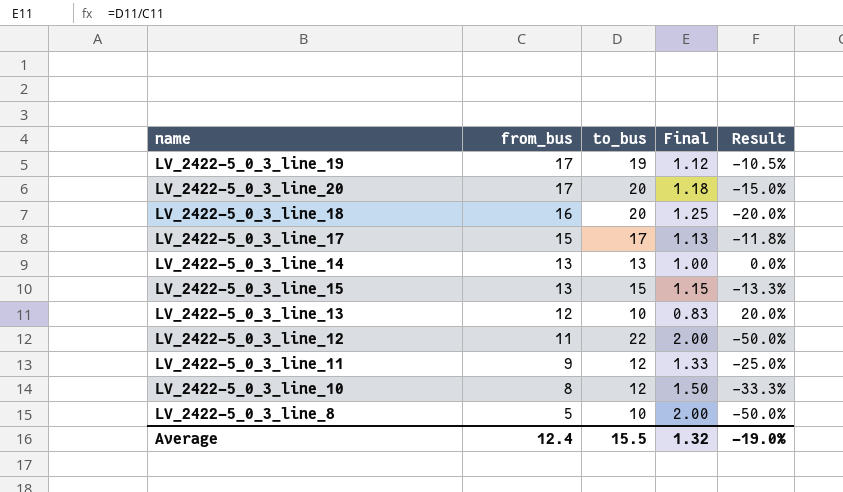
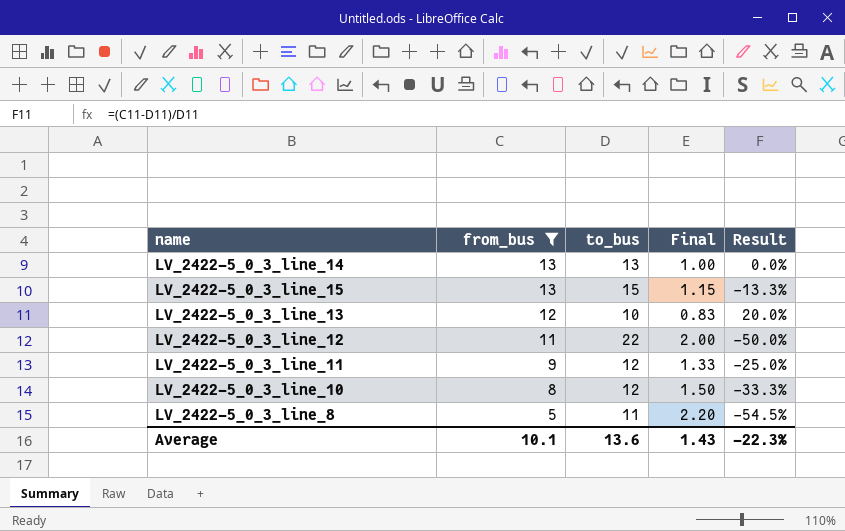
filter: none -> from_bus <= 13
LV_2422-5_0_3_line_8 | to_bus: 10 -> 11
LV_2422-5_0_3_line_8 | Final: 2.00 -> 2.20
LV_2422-5_0_3_line_8 | Result: -50.0% -> -54.5%
Average | from_bus: 12.4 -> 10.1
Average | to_bus: 15.5 -> 13.6
Average | Final: 1.32 -> 1.43
Average | Result: -19.0% -> -22.3%

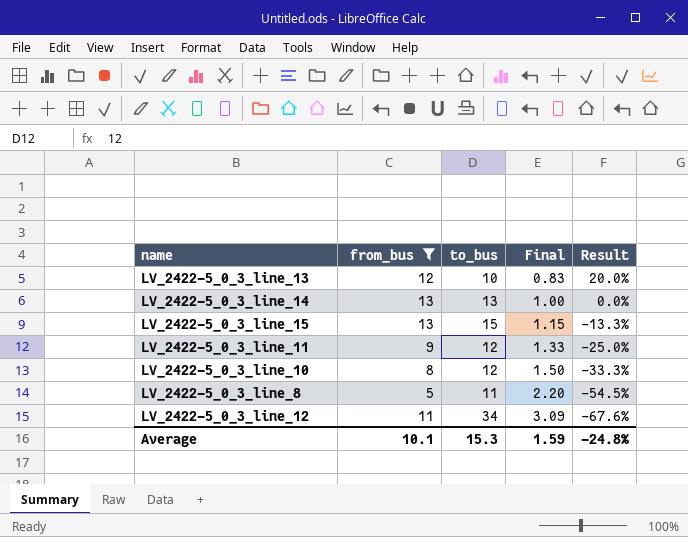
row order: from_bus descending -> Final ascending
LV_2422-5_0_3_line_12 | to_bus: 22 -> 34
LV_2422-5_0_3_line_12 | Final: 2.00 -> 3.09
LV_2422-5_0_3_line_12 | Result: -50.0% -> -67.6%
Average | to_bus: 13.6 -> 15.3
Average | Final: 1.43 -> 1.59
Average | Result: -22.3% -> -24.8%

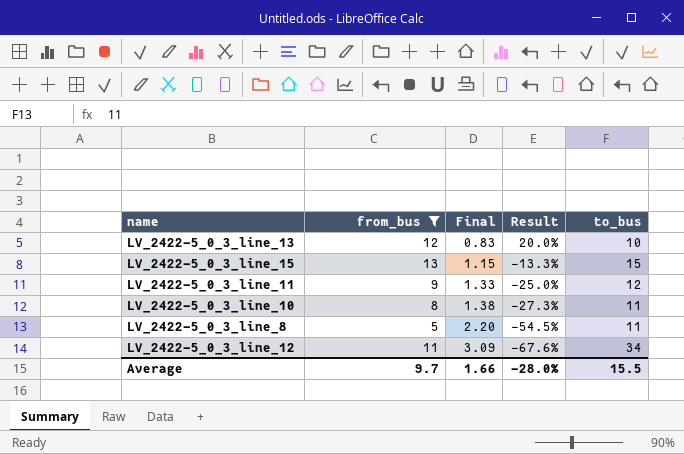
column to_bus | position: 3 -> 5
row LV_2422-5_0_3_line_14: 13 | 13 | 1.00 | 0.0% -> none
LV_2422-5_0_3_line_10 | Final: 1.50 -> 1.38
LV_2422-5_0_3_line_10 | Result: -33.3% -> -27.3%
LV_2422-5_0_3_line_10 | to_bus: 12 -> 11
Average | from_bus: 10.1 -> 9.7
Average | Final: 1.59 -> 1.66
Average | Result: -24.8% -> -28.0%
Average | to_bus: 15.3 -> 15.5

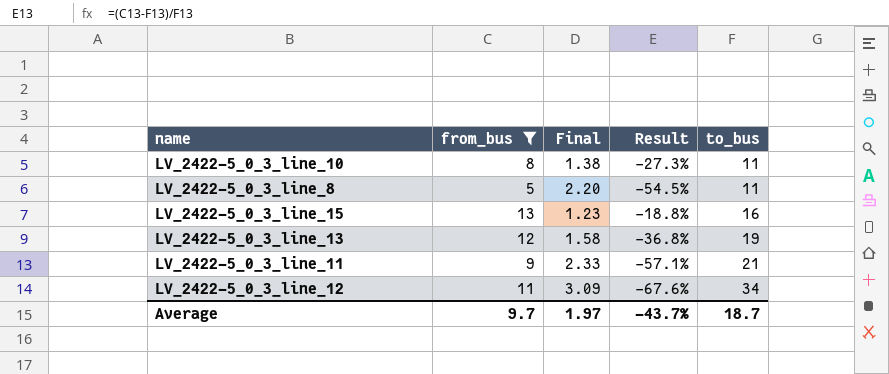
row order: Final ascending -> to_bus ascending
LV_2422-5_0_3_line_15 | Final: 1.15 -> 1.23
LV_2422-5_0_3_line_15 | Result: -13.3% -> -18.8%
LV_2422-5_0_3_line_15 | to_bus: 15 -> 16
LV_2422-5_0_3_line_13 | Final: 0.83 -> 1.58
LV_2422-5_0_3_line_13 | Result: 20.0% -> -36.8%
LV_2422-5_0_3_line_13 | to_bus: 10 -> 19
LV_2422-5_0_3_line_11 | Final: 1.33 -> 2.33
LV_2422-5_0_3_line_11 | Result: -25.0% -> -57.1%
LV_2422-5_0_3_line_11 | to_bus: 12 -> 21
Average | Final: 1.66 -> 1.97
Average | Result: -28.0% -> -43.7%
Average | to_bus: 15.5 -> 18.7

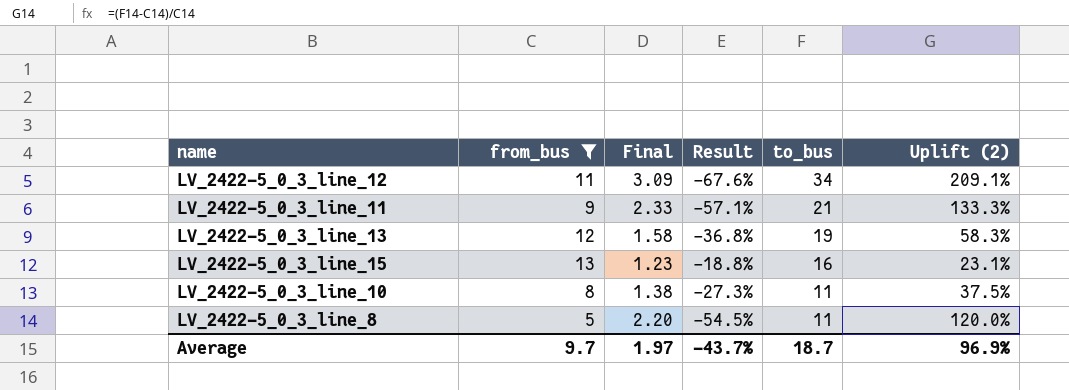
row order: to_bus ascending -> to_bus descending
column Uplift (2) | formula: none -> ([to_bus] - [from_bus]) / [from_bus]

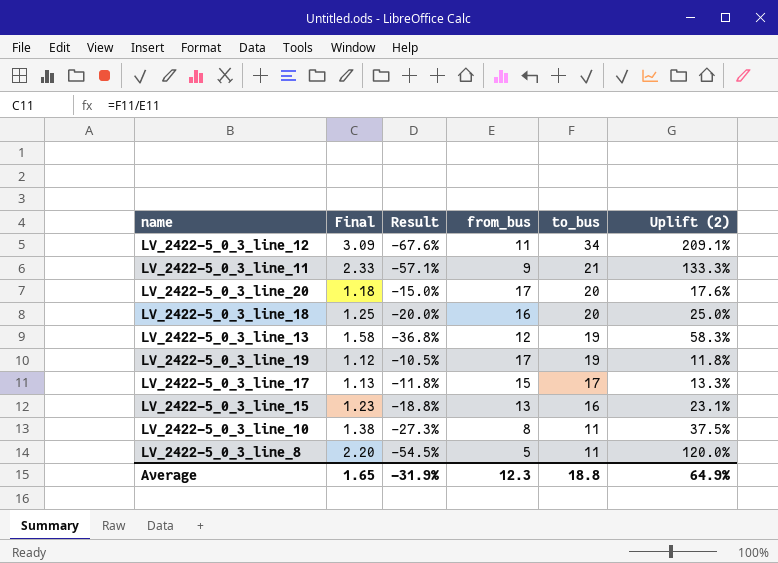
filter: from_bus <= 13 -> none
column from_bus | position: 2 -> 4
Average | Final: 1.97 -> 1.65
Average | Result: -43.7% -> -31.9%
Average | from_bus: 9.7 -> 12.3
Average | to_bus: 18.7 -> 18.8
Average | Uplift (2): 96.9% -> 64.9%

